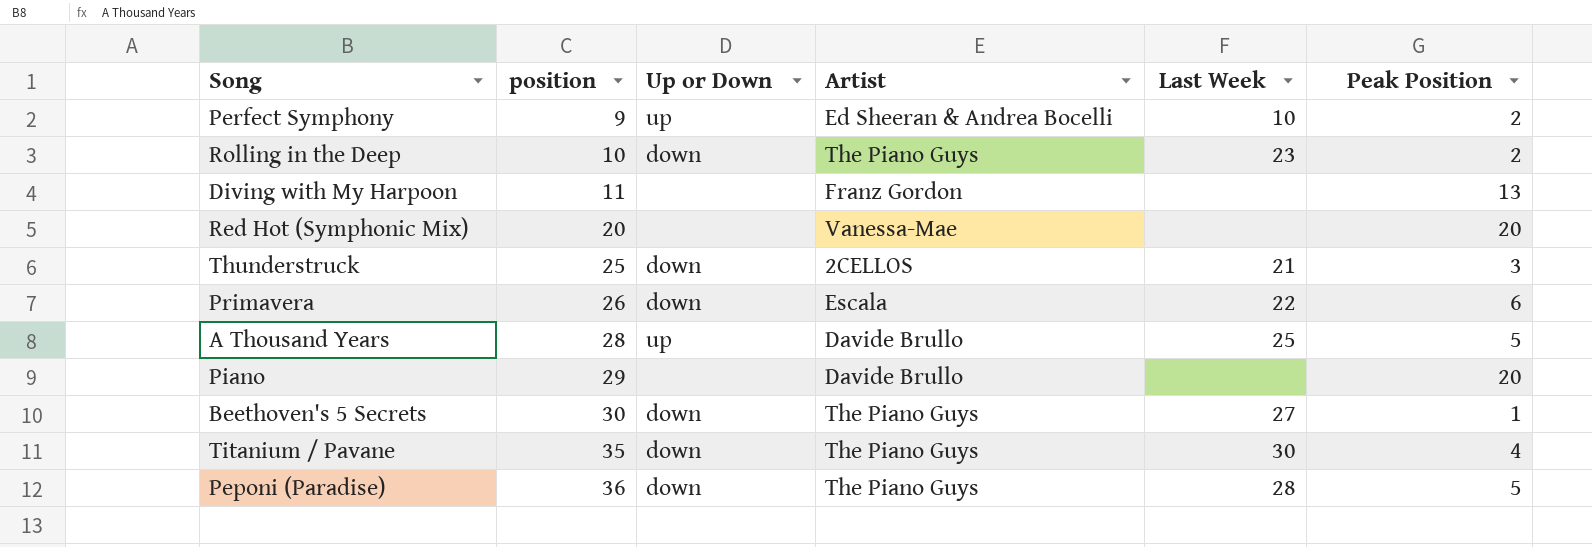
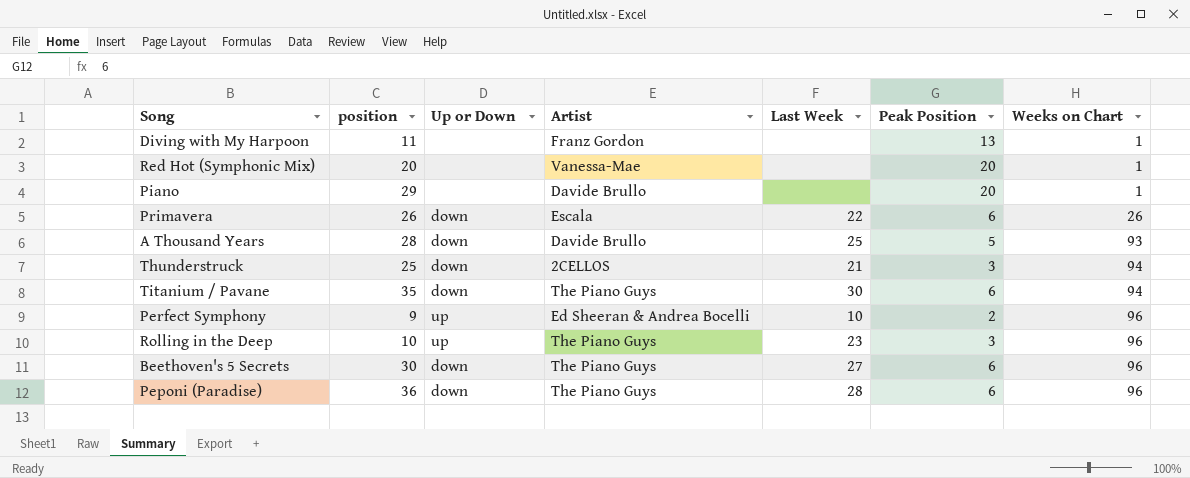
row order: position ascending -> Weeks on Chart ascending
column Weeks on Chart | position: none -> 7
A Thousand Years | Up or Down: up -> down
Titanium / Pavane | Peak Position: 4 -> 6
Rolling in the Deep | Up or Down: down -> up
Rolling in the Deep | Peak Position: 2 -> 3
Beethoven's 5 Secrets | Peak Position: 1 -> 6
Peponi (Paradise) | Peak Position: 5 -> 6

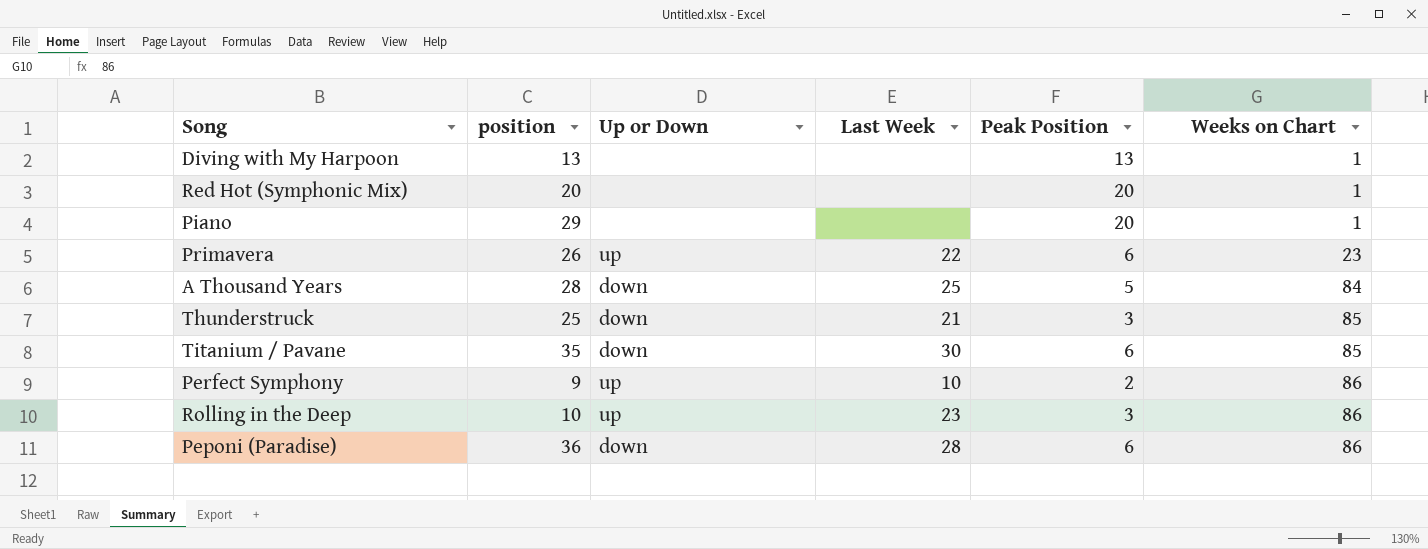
column Artist | position: 4 -> none
row Beethoven's 5 Secrets: 30 | down | The Piano Guys | 27 | 6 | 96 -> none
Diving with My Harpoon | position: 11 -> 13
Primavera | Up or Down: down -> up
Primavera | Weeks on Chart: 26 -> 23
A Thousand Years | Weeks on Chart: 93 -> 84
Thunderstruck | Weeks on Chart: 94 -> 85
Titanium / Pavane | Weeks on Chart: 94 -> 85
Perfect Symphony | Weeks on Chart: 96 -> 86
Rolling in the Deep | Weeks on Chart: 96 -> 86
Peponi (Paradise) | Weeks on Chart: 96 -> 86

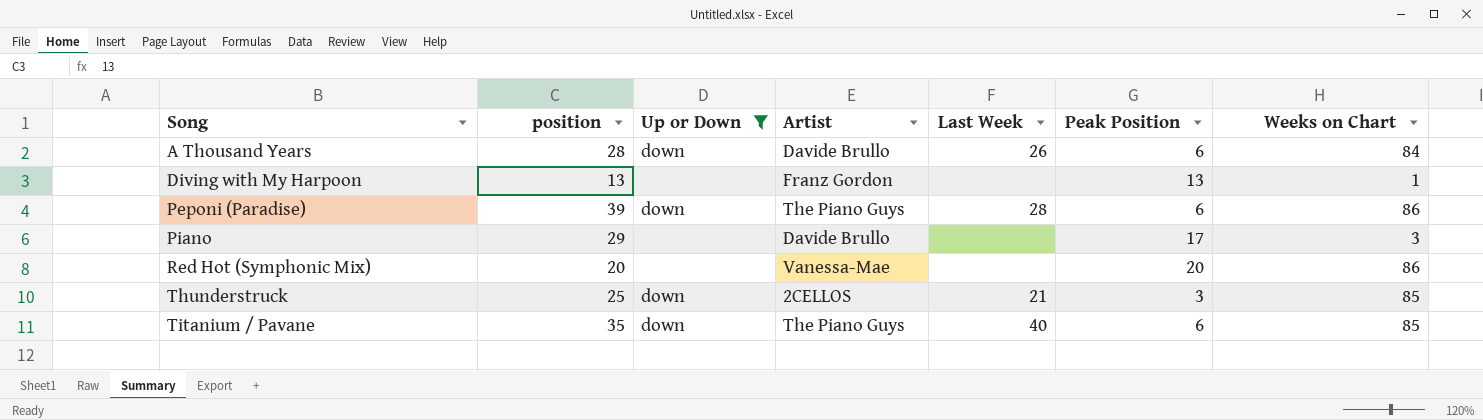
filter: none -> Up or Down != up
row order: Weeks on Chart ascending -> Song ascending
column Artist | position: none -> 4
A Thousand Years | Last Week: 25 -> 26
A Thousand Years | Peak Position: 5 -> 6
Peponi (Paradise) | position: 36 -> 39
Piano | Peak Position: 20 -> 17
Piano | Weeks on Chart: 1 -> 3
Red Hot (Symphonic Mix) | Weeks on Chart: 1 -> 86
Titanium / Pavane | Last Week: 30 -> 40

